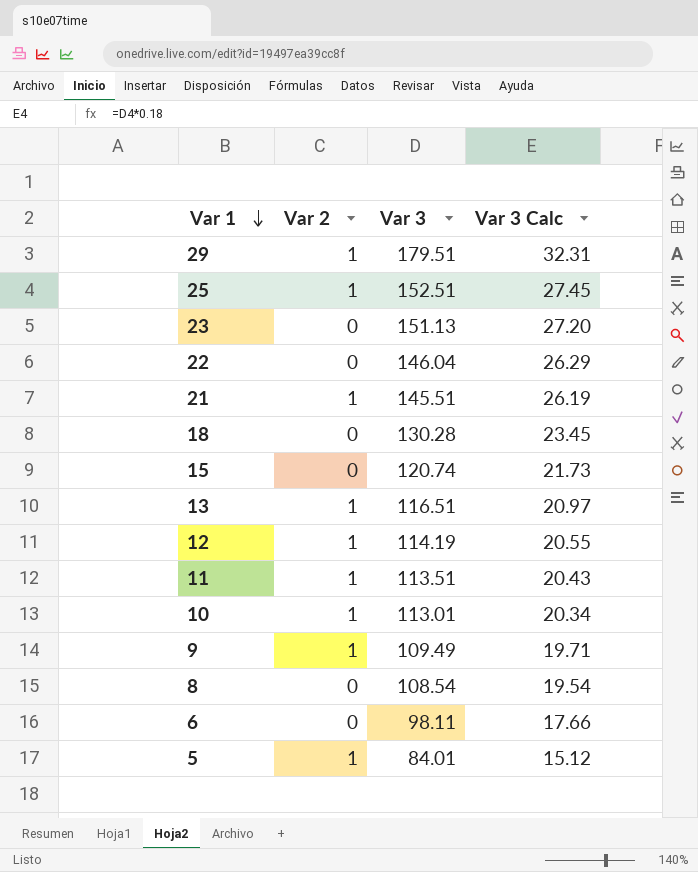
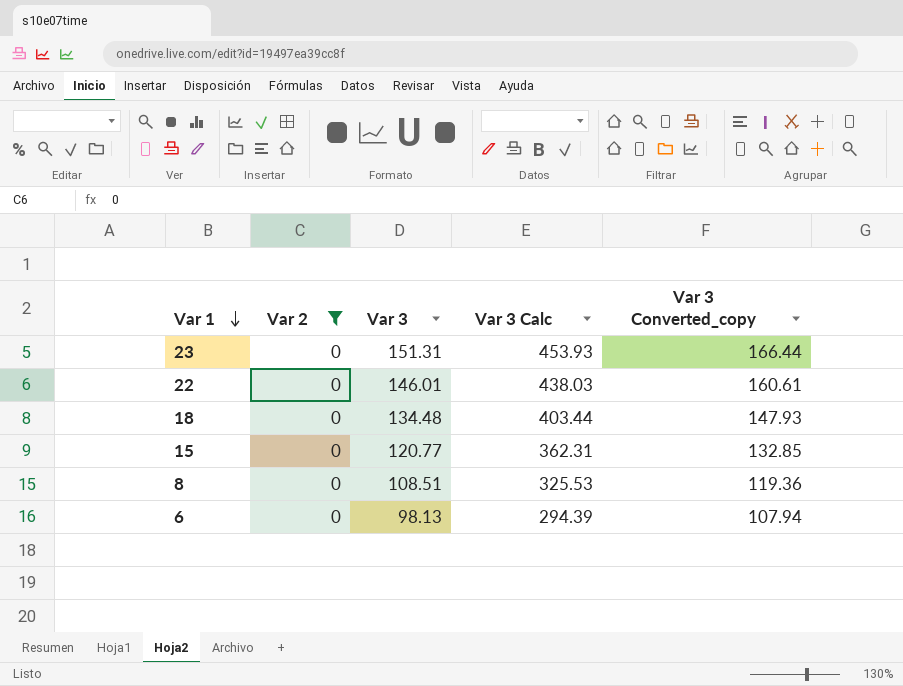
filter: none -> Var 2 = 0
column Var 3 Calc | formula: [Var 3] * 0.18 -> [Var 3] * 3
column Var 3 Converted_copy | formula: none -> [Var 3] * 1.1
23 | Var 3: 151.13 -> 151.31
22 | Var 3: 146.04 -> 146.01
18 | Var 3: 130.28 -> 134.48
15 | Var 3: 120.74 -> 120.77
8 | Var 3: 108.54 -> 108.51
6 | Var 3: 98.11 -> 98.13

